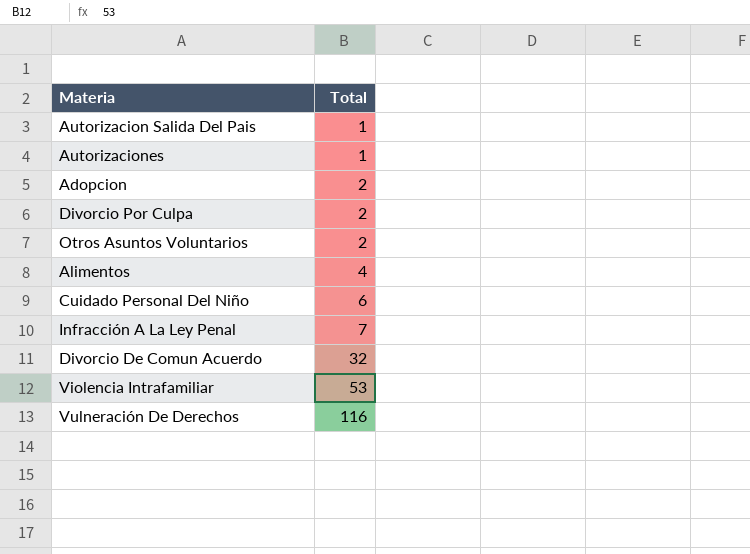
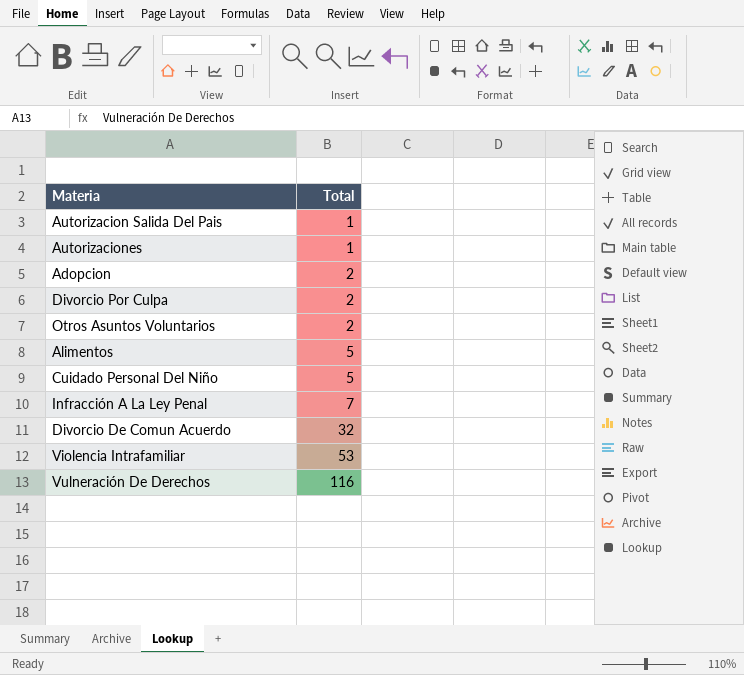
Alimentos | Total: 4 -> 5
Cuidado Personal Del Niño | Total: 6 -> 5

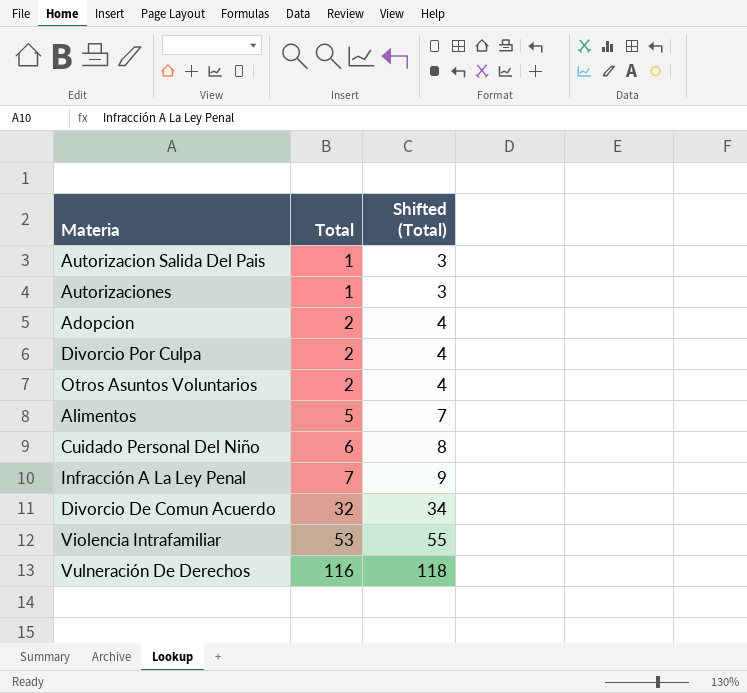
column Shifted (Total) | formula: none -> [Total] + 2
Cuidado Personal Del Niño | Total: 5 -> 6

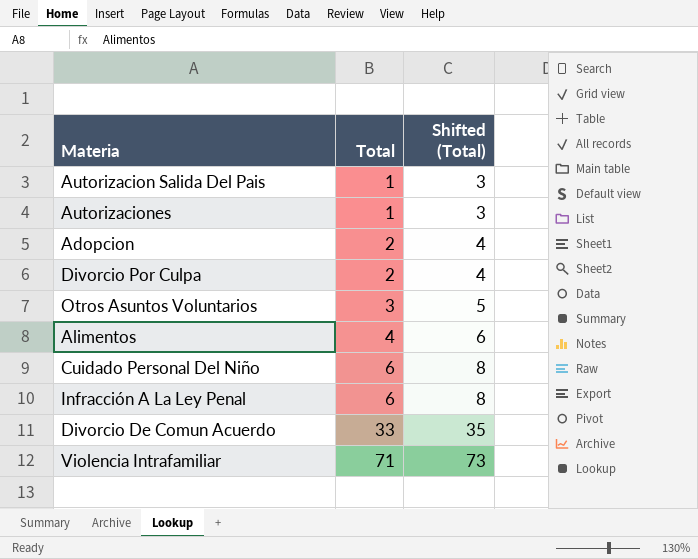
row Vulneración De Derechos: 116 | 118 -> none
Otros Asuntos Voluntarios | Total: 2 -> 3
Otros Asuntos Voluntarios | Shifted (Total): 4 -> 5
Alimentos | Total: 5 -> 4
Alimentos | Shifted (Total): 7 -> 6
Infracción A La Ley Penal | Total: 7 -> 6
Infracción A La Ley Penal | Shifted (Total): 9 -> 8
Divorcio De Comun Acuerdo | Total: 32 -> 33
Divorcio De Comun Acuerdo | Shifted (Total): 34 -> 35
Violencia Intrafamiliar | Total: 53 -> 71
Violencia Intrafamiliar | Shifted (Total): 55 -> 73

